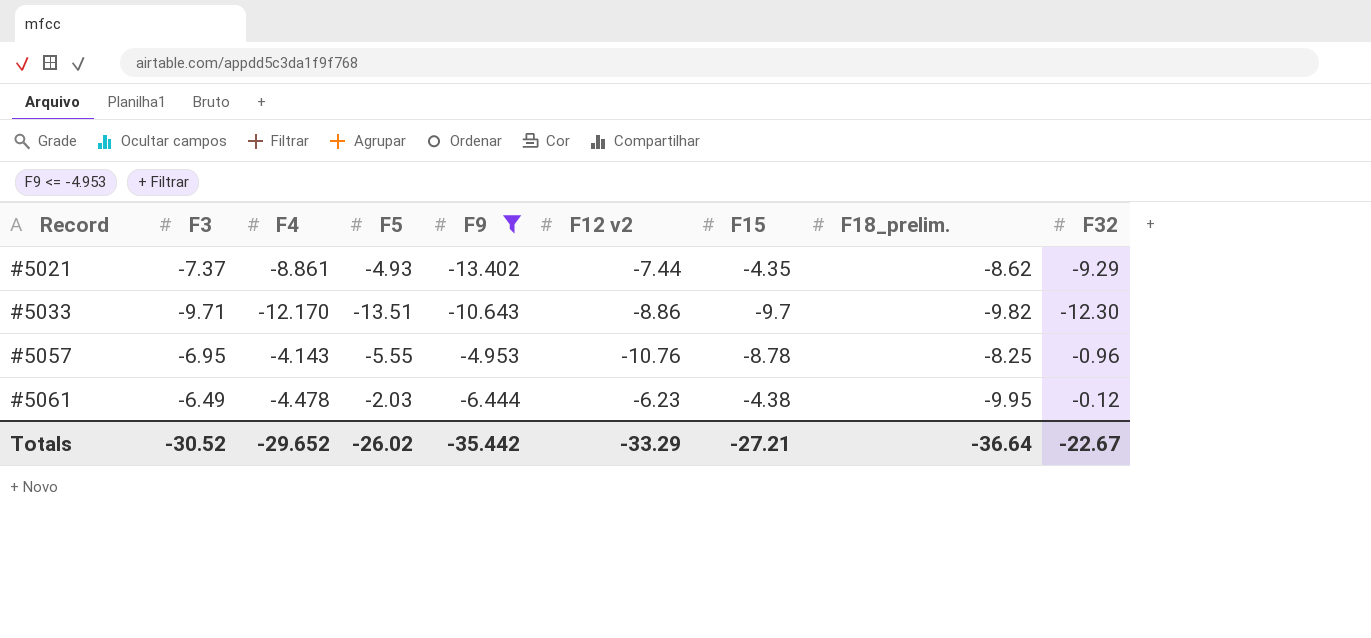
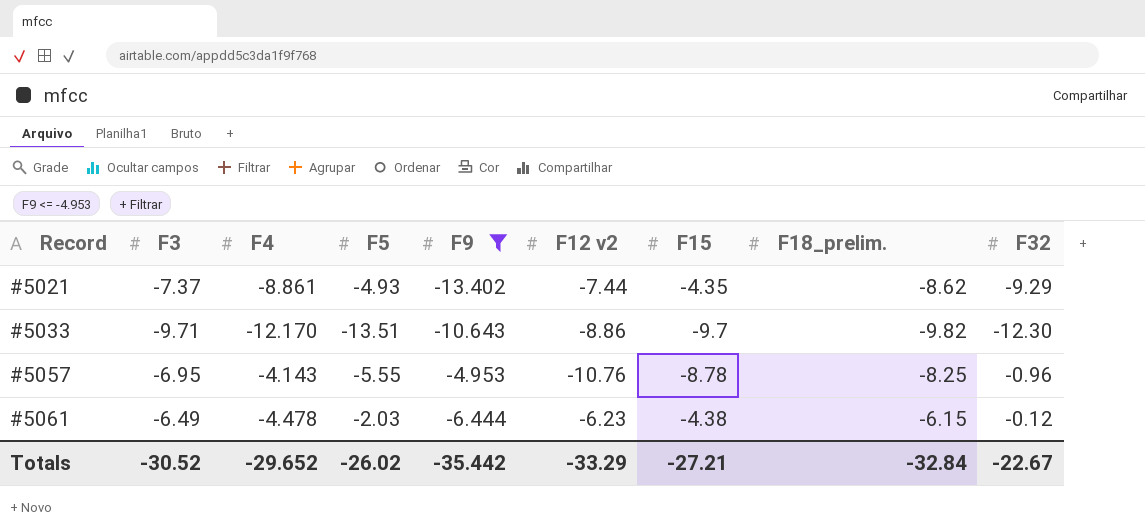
#5061 | F18_prelim.: -9.95 -> -6.15
Totals | F18_prelim.: -36.64 -> -32.84

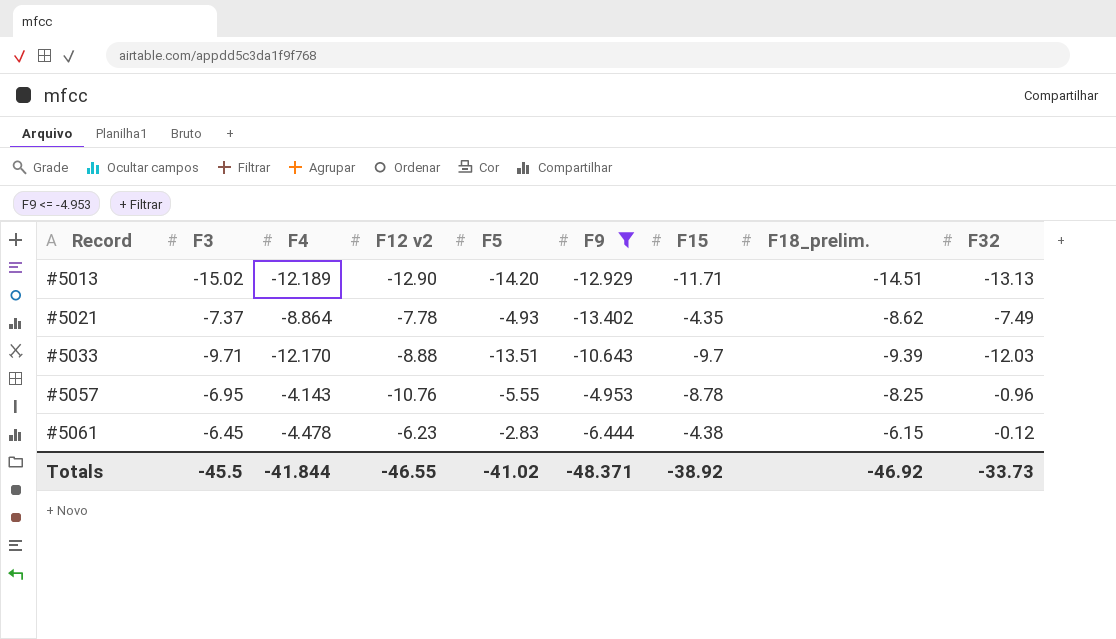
column F12 v2 | position: 6 -> 4
row #5013: none -> -15.02 | -12.189 | -12.90 | -14.20 | -12.929 | -11.71 | -14.51 | -13.13
#5021 | F4: -8.861 -> -8.864
#5021 | F12 v2: -7.44 -> -7.78
#5021 | F32: -9.29 -> -7.49
#5033 | F12 v2: -8.86 -> -8.88
#5033 | F18_prelim.: -9.82 -> -9.39
#5033 | F32: -12.30 -> -12.03
#5061 | F3: -6.49 -> -6.45
#5061 | F5: -2.03 -> -2.83
Totals | F3: -30.52 -> -45.5
Totals | F4: -29.652 -> -41.844
Totals | F12 v2: -33.29 -> -46.55
Totals | F5: -26.02 -> -41.02
Totals | F9: -35.442 -> -48.371
Totals | F15: -27.21 -> -38.92
Totals | F18_prelim.: -32.84 -> -46.92
Totals | F32: -22.67 -> -33.73

